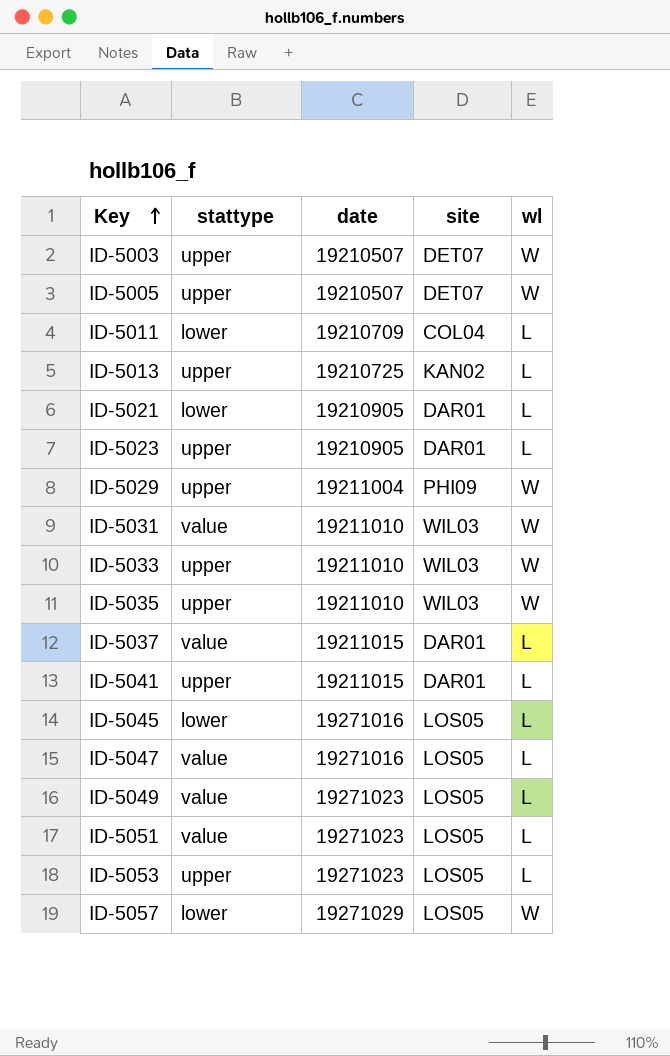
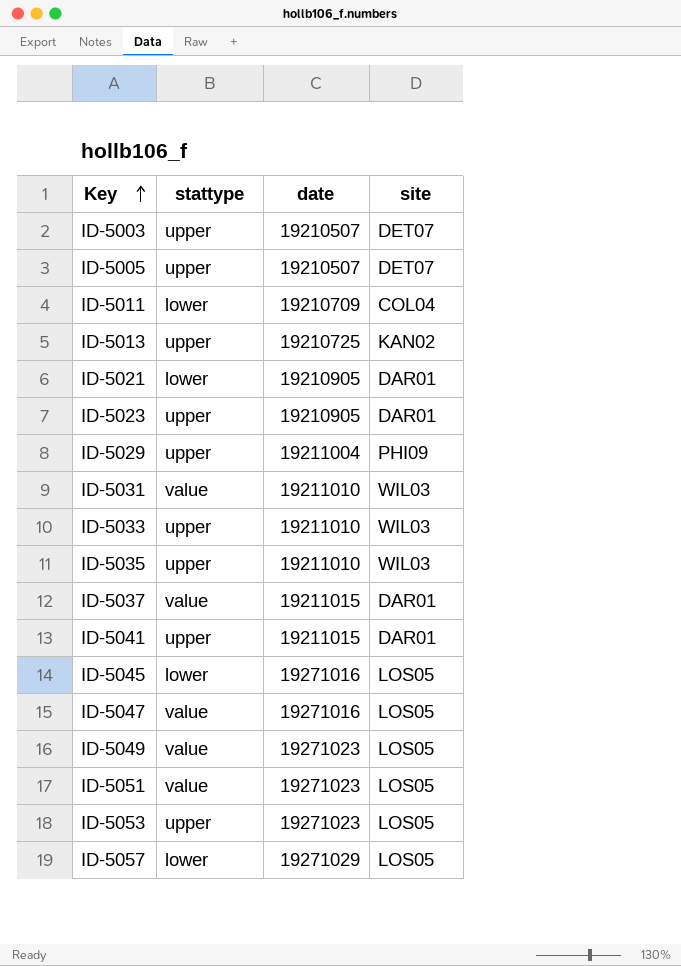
column wl | position: 5 -> none

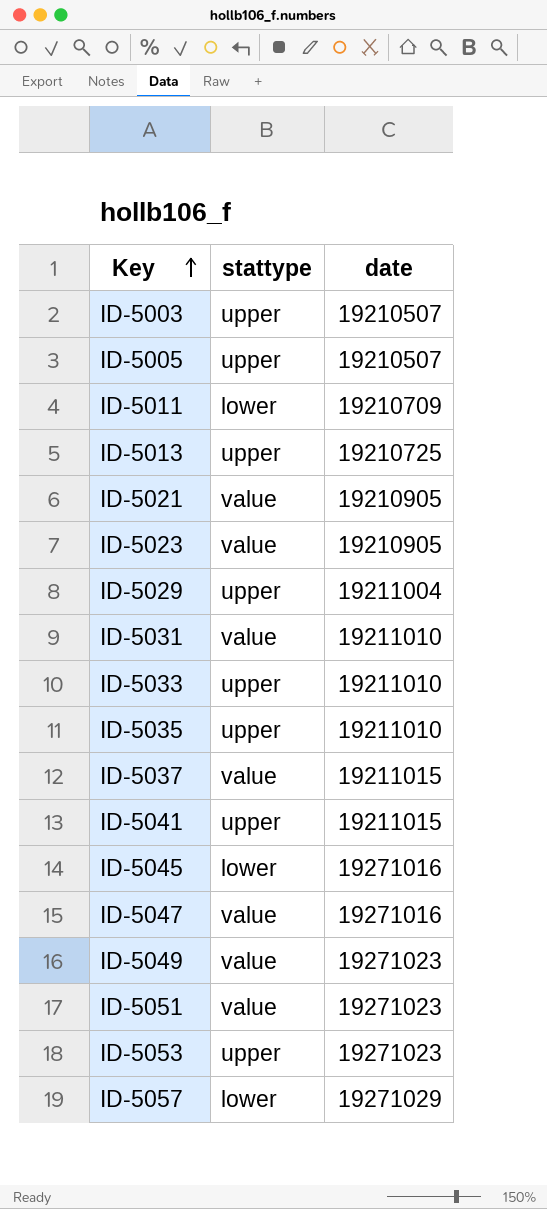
column site | position: 4 -> none
ID-5021 | stattype: lower -> value
ID-5023 | stattype: upper -> value

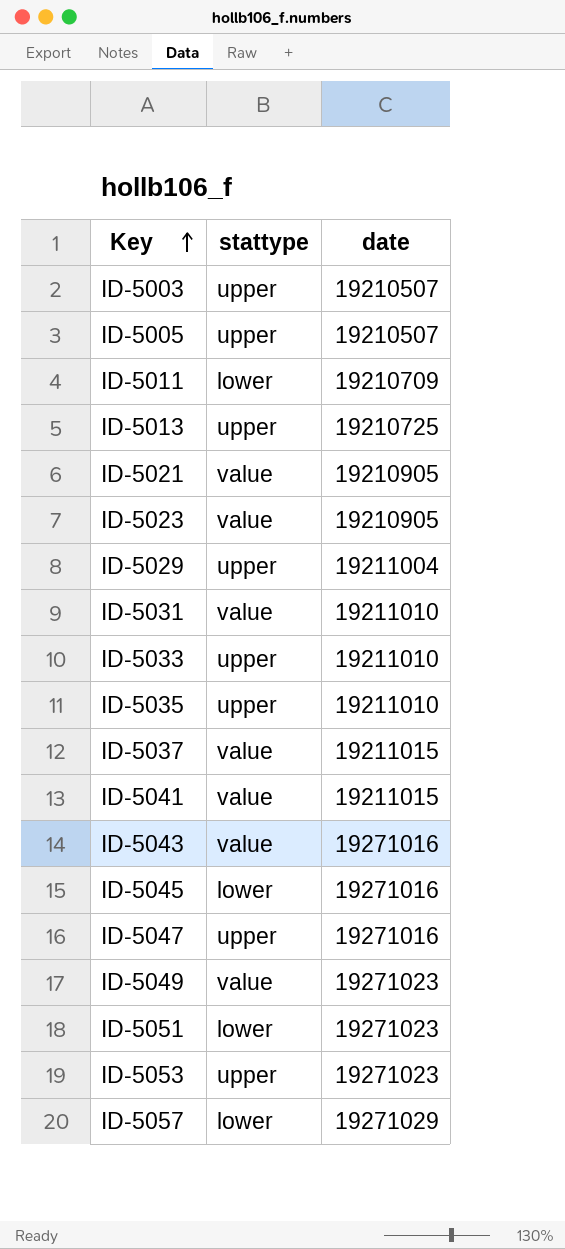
ID-5041 | stattype: upper -> value
row ID-5043: none -> value | 19271016
ID-5047 | stattype: value -> upper
ID-5051 | stattype: value -> lower

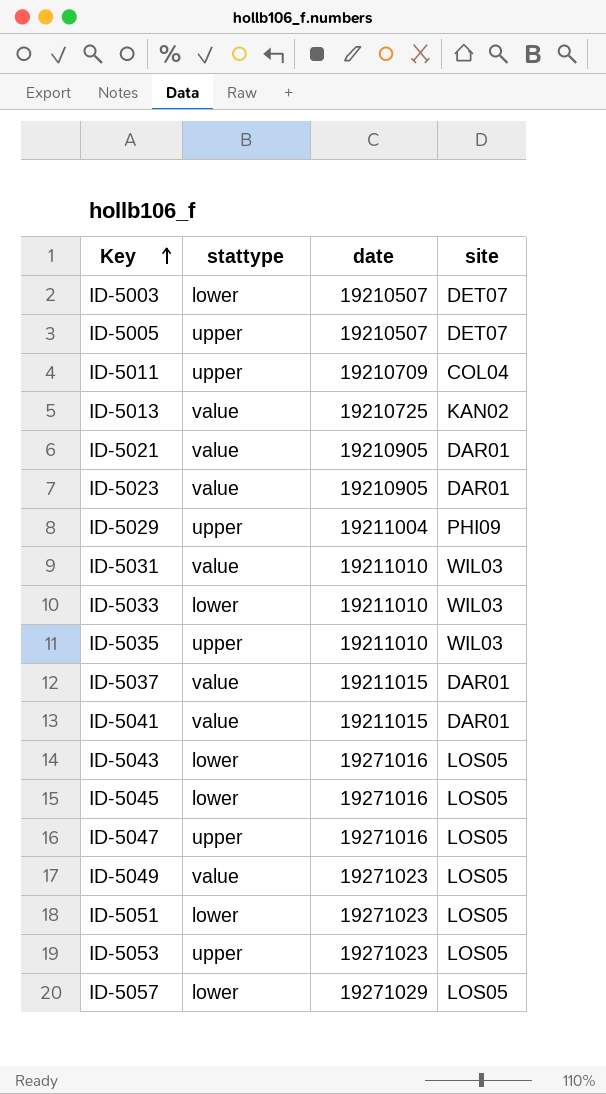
column site | position: none -> 4
ID-5003 | stattype: upper -> lower
ID-5011 | stattype: lower -> upper
ID-5013 | stattype: upper -> value
ID-5033 | stattype: upper -> lower
ID-5043 | stattype: value -> lower

